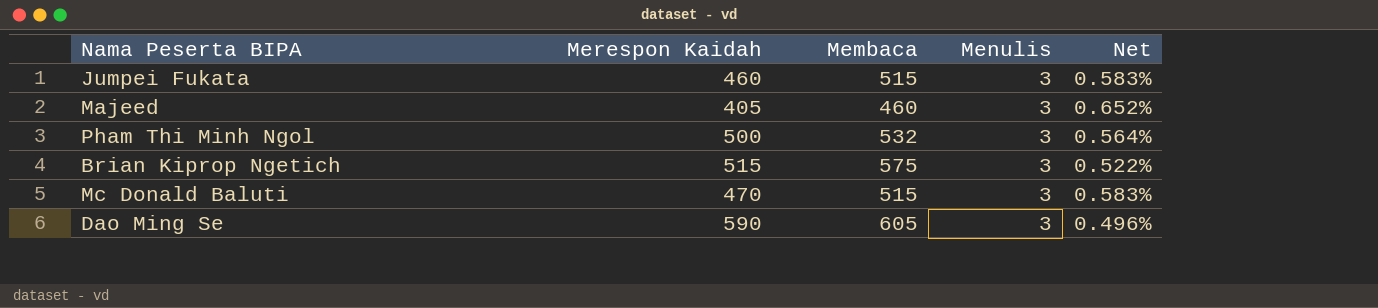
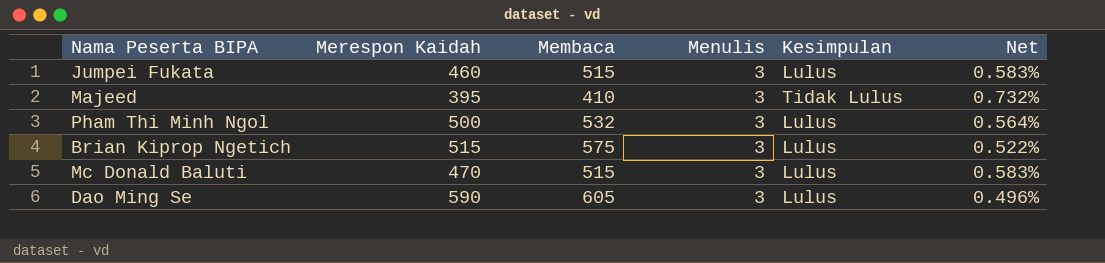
column Kesimpulan | position: none -> 5
Majeed | Merespon Kaidah: 405 -> 395
Majeed | Membaca: 460 -> 410
Majeed | Net: 0.652% -> 0.732%

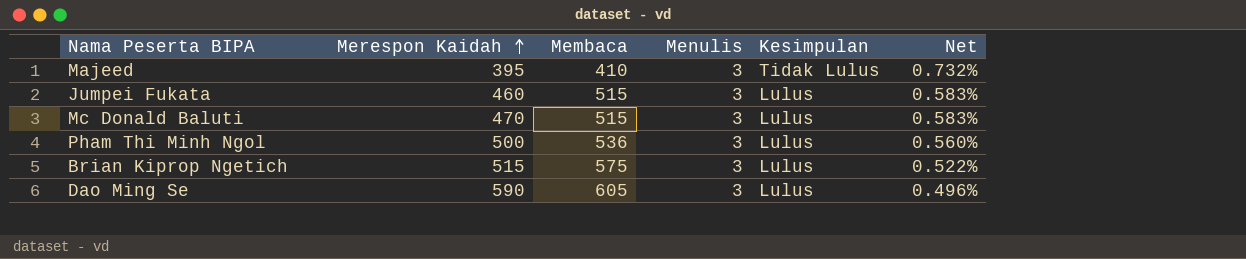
row order: none -> Merespon Kaidah ascending
Pham Thi Minh Ngol | Membaca: 532 -> 536
Pham Thi Minh Ngol | Net: 0.564% -> 0.560%

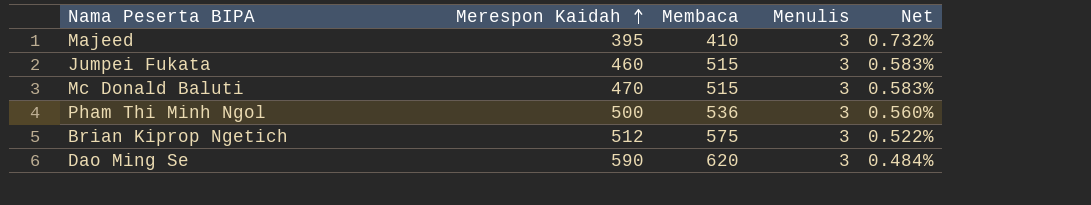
column Kesimpulan | position: 5 -> none
Brian Kiprop Ngetich | Merespon Kaidah: 515 -> 512
Dao Ming Se | Membaca: 605 -> 620
Dao Ming Se | Net: 0.496% -> 0.484%

